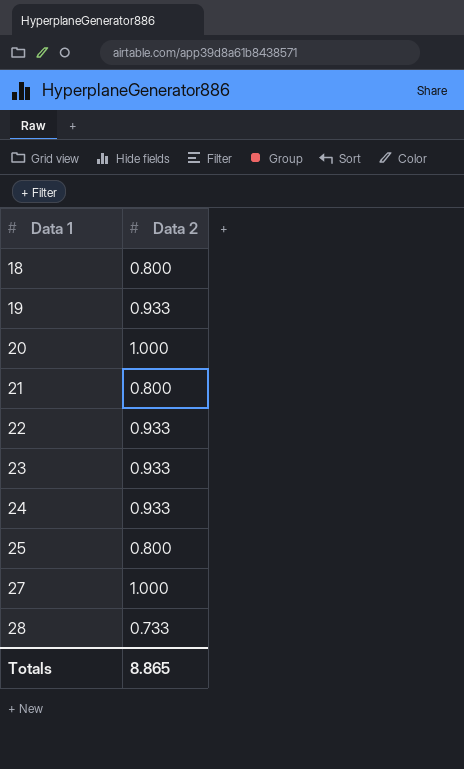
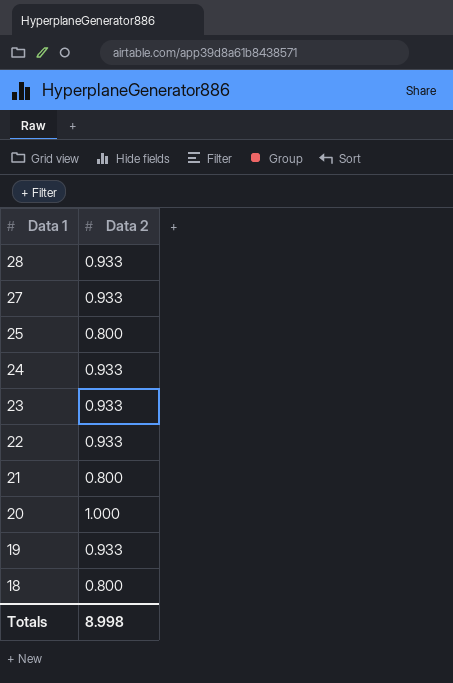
row order: Data 1 ascending -> Data 1 descending
28 | Data 2: 0.733 -> 0.933
27 | Data 2: 1.000 -> 0.933
Totals | Data 2: 8.865 -> 8.998

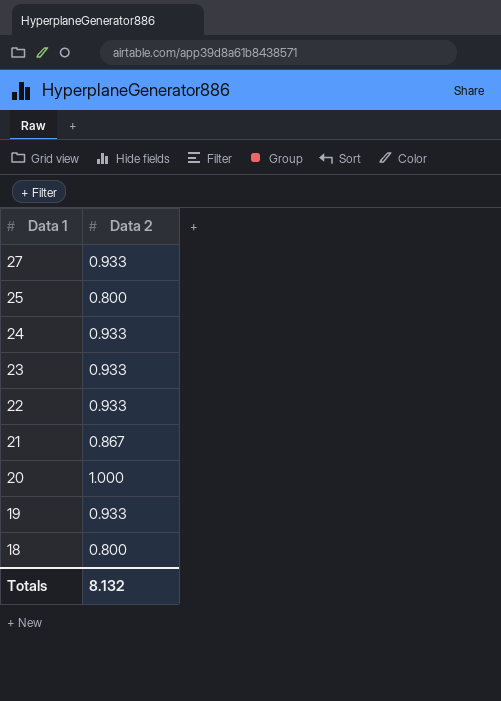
row 28: 0.933 -> none
21 | Data 2: 0.800 -> 0.867
Totals | Data 2: 8.998 -> 8.132

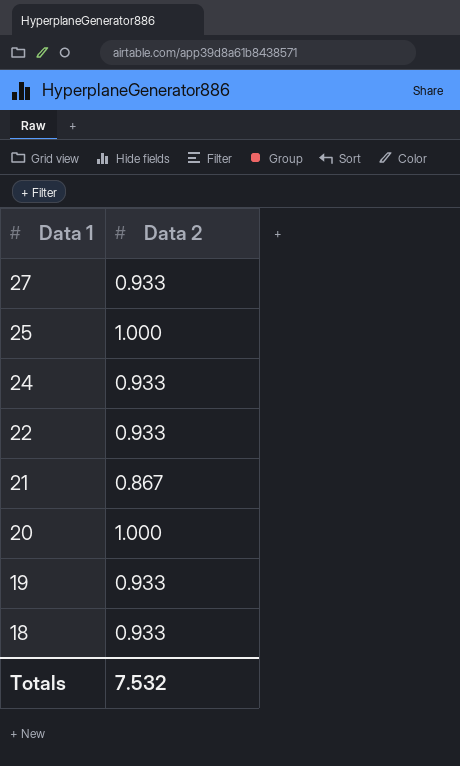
row 23: 0.933 -> none
25 | Data 2: 0.800 -> 1.000
18 | Data 2: 0.800 -> 0.933
Totals | Data 2: 8.132 -> 7.532

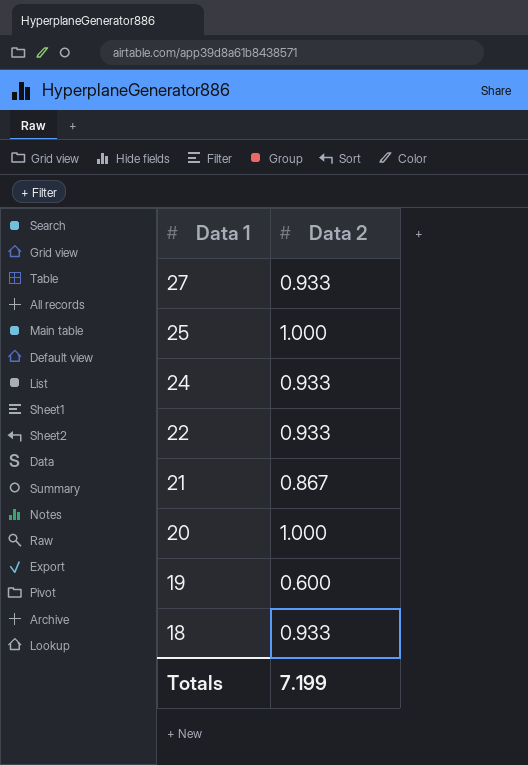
19 | Data 2: 0.933 -> 0.600
Totals | Data 2: 7.532 -> 7.199

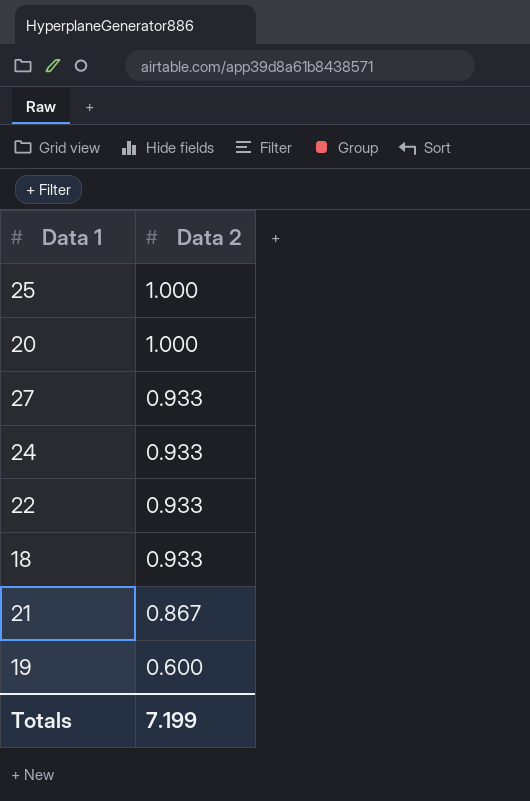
row order: Data 1 descending -> Data 2 descending

